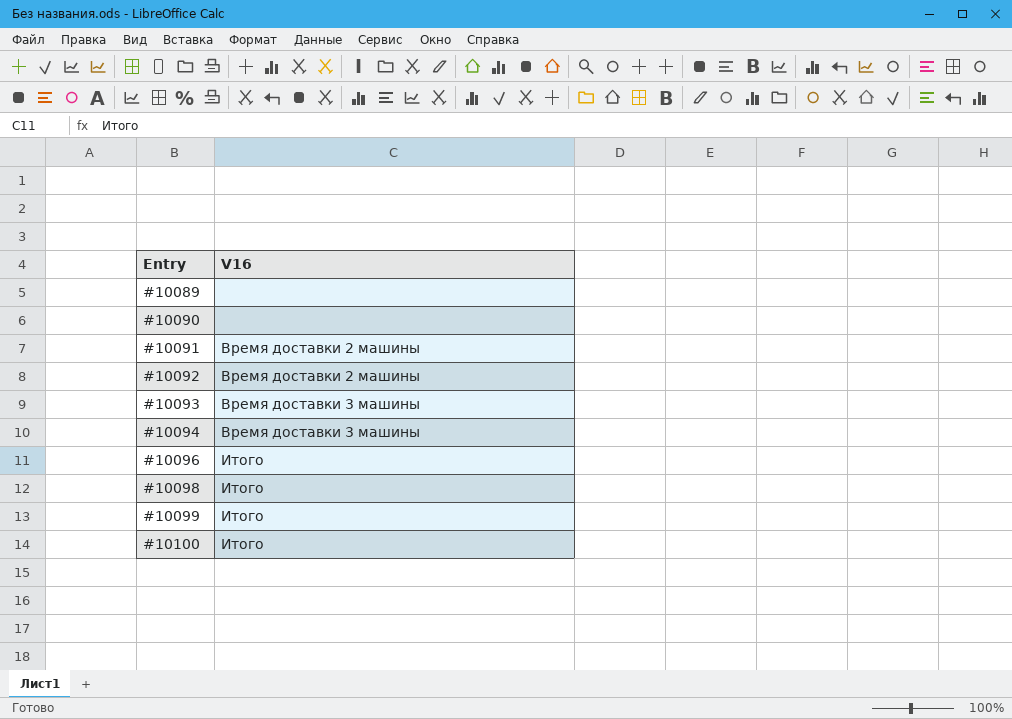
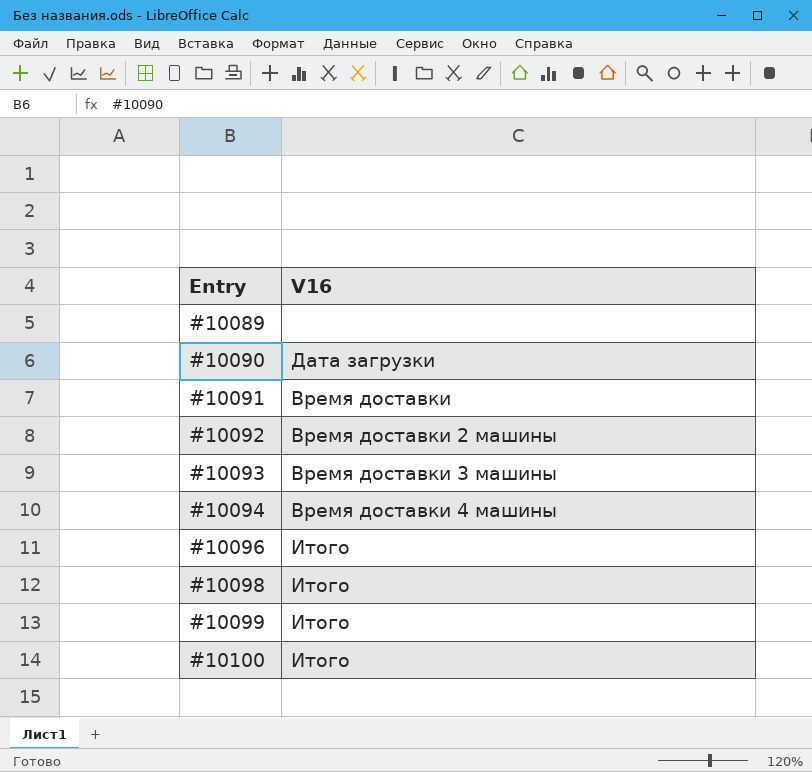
#10090 | V16: none -> Дата загрузки
#10091 | V16: Время доставки 2 машины -> Время доставки
#10094 | V16: Время доставки 3 машины -> Время доставки 4 машины

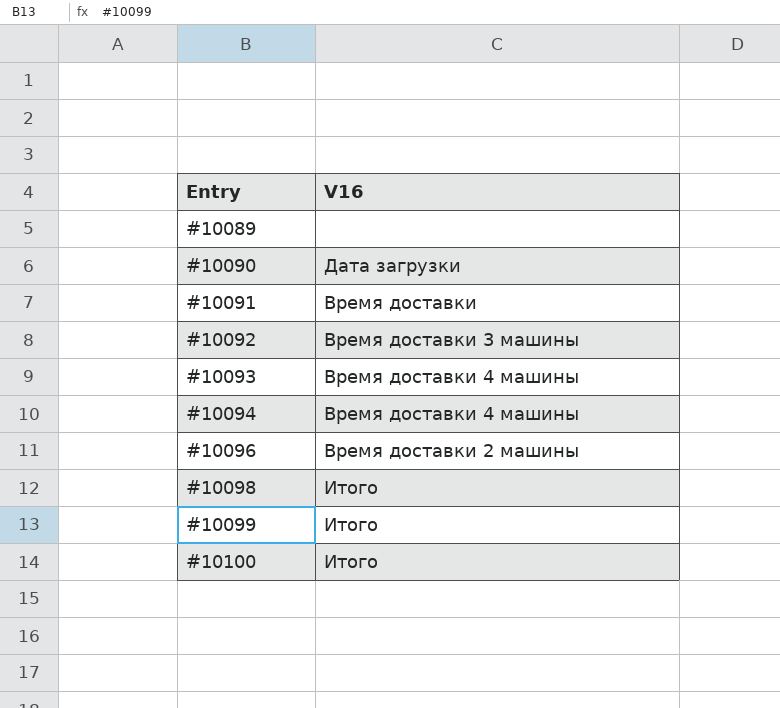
#10092 | V16: Время доставки 2 машины -> Время доставки 3 машины
#10093 | V16: Время доставки 3 машины -> Время доставки 4 машины
#10096 | V16: Итого -> Время доставки 2 машины

